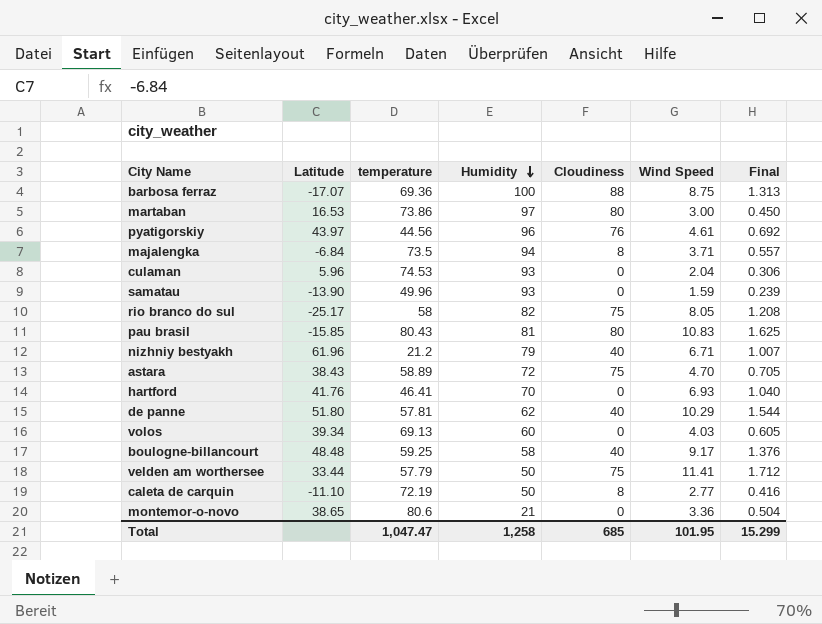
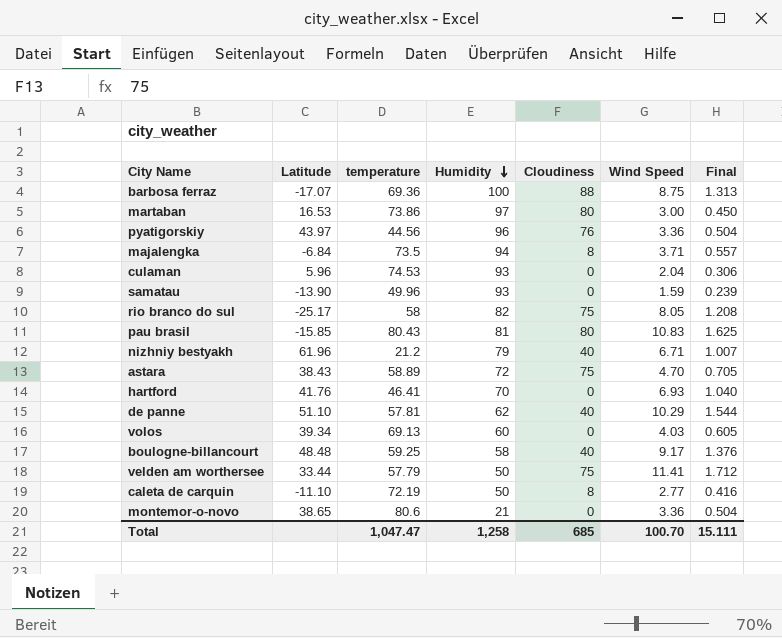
pyatigorskiy | Wind Speed: 4.61 -> 3.36
pyatigorskiy | Final: 0.692 -> 0.504
de panne | Latitude: 51.80 -> 51.10
Total | Wind Speed: 101.95 -> 100.70
Total | Final: 15.299 -> 15.111

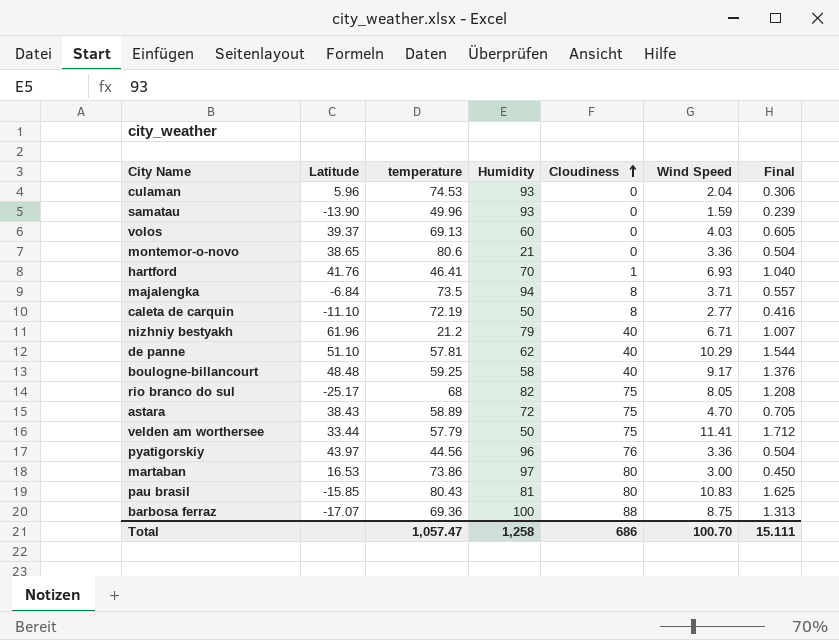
row order: Humidity descending -> Cloudiness ascending
volos | Latitude: 39.34 -> 39.37
hartford | Cloudiness: 0 -> 1
rio branco do sul | temperature: 58 -> 68
Total | temperature: 1,047.47 -> 1,057.47
Total | Cloudiness: 685 -> 686

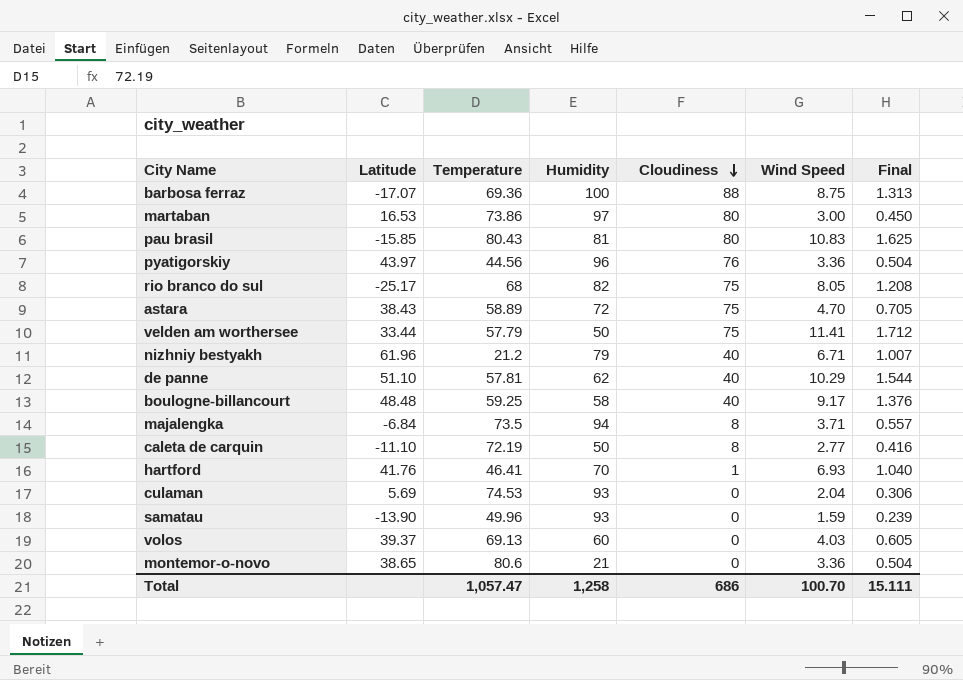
row order: Cloudiness ascending -> Cloudiness descending
column name: temperature -> Temperature
culaman | Latitude: 5.96 -> 5.69

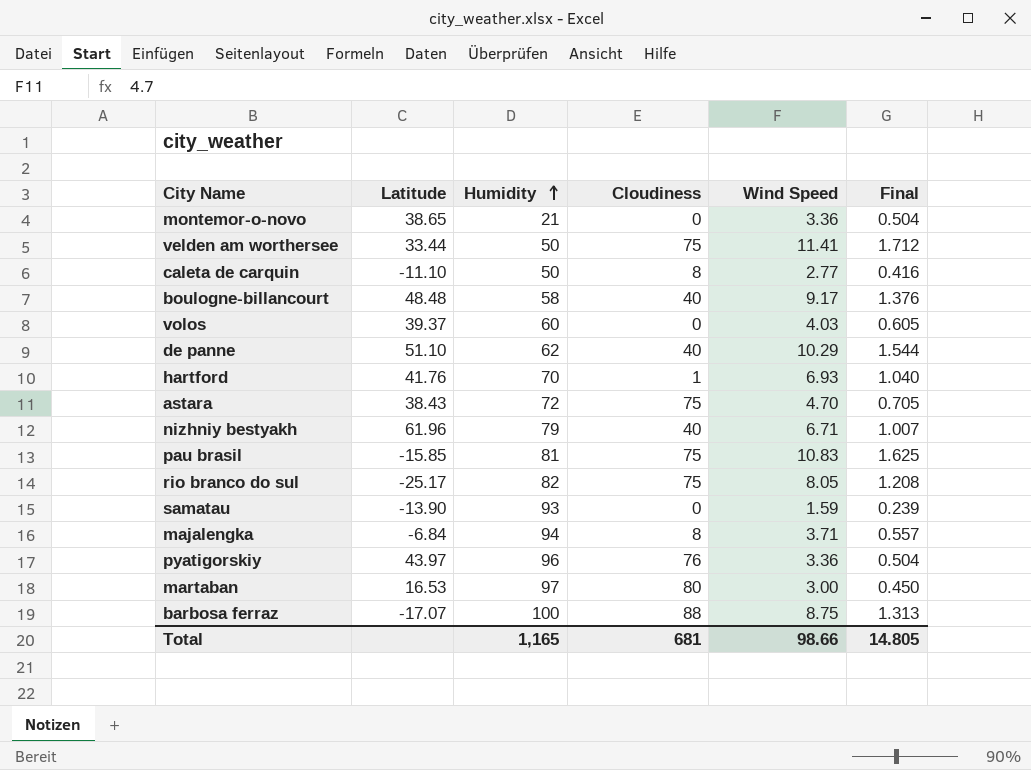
row order: Cloudiness descending -> Humidity ascending
column Temperature | position: 3 -> none
row culaman: 5.69 | 74.53 | 93 | 0 | 2.04 | 0.306 -> none
pau brasil | Cloudiness: 80 -> 75
Total | Humidity: 1,258 -> 1,165
Total | Cloudiness: 686 -> 681
Total | Wind Speed: 100.70 -> 98.66
Total | Final: 15.111 -> 14.805

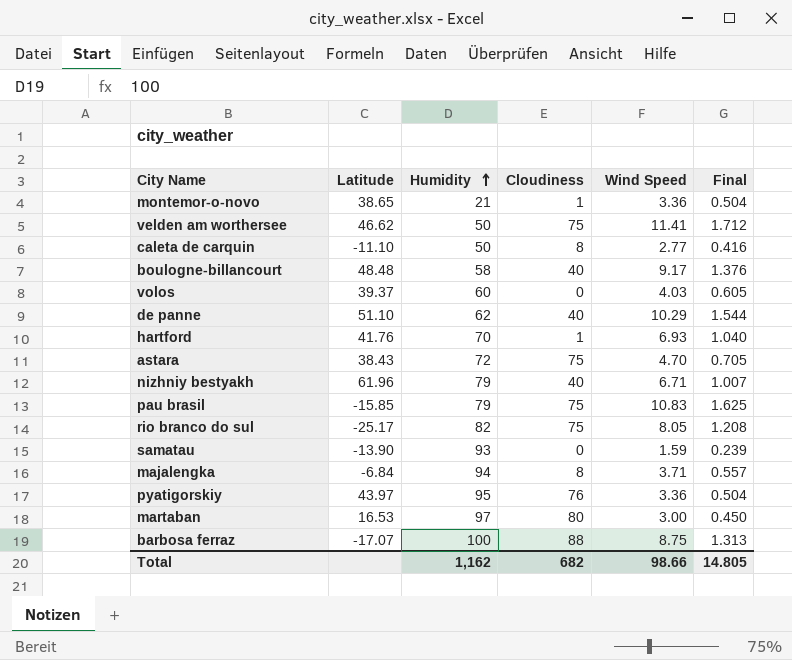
montemor-o-novo | Cloudiness: 0 -> 1
velden am worthersee | Latitude: 33.44 -> 46.62
pau brasil | Humidity: 81 -> 79
pyatigorskiy | Humidity: 96 -> 95
Total | Humidity: 1,165 -> 1,162
Total | Cloudiness: 681 -> 682

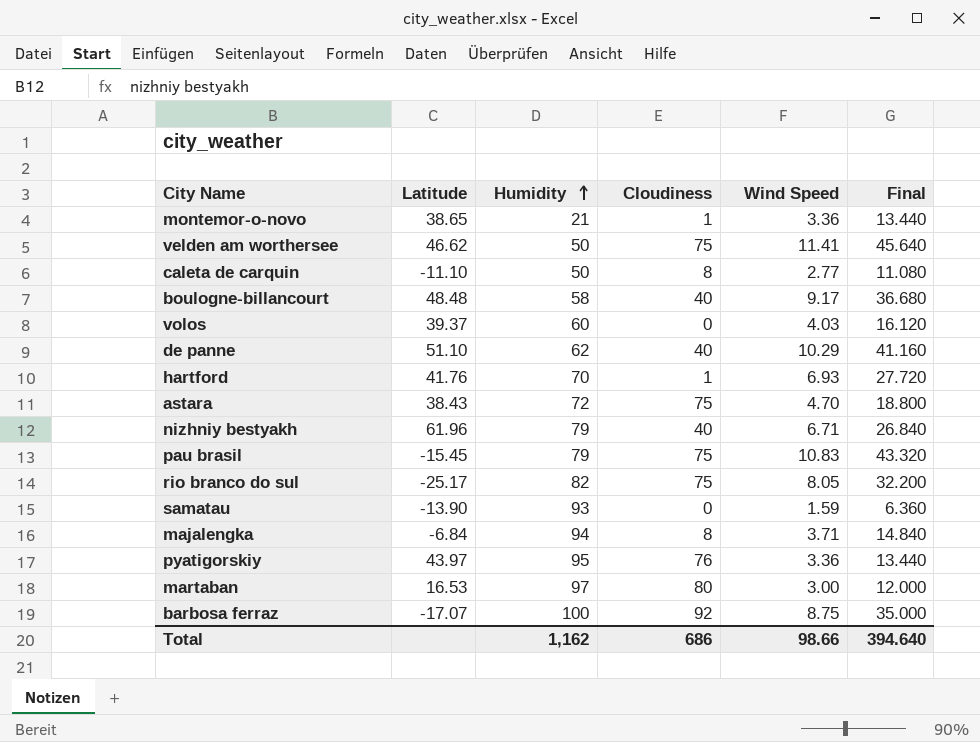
column Final | formula: [Wind Speed] * 0.15 -> [Wind Speed] * 4
pau brasil | Latitude: -15.85 -> -15.45
barbosa ferraz | Cloudiness: 88 -> 92
Total | Cloudiness: 682 -> 686
Total | Final: 14.805 -> 394.640

